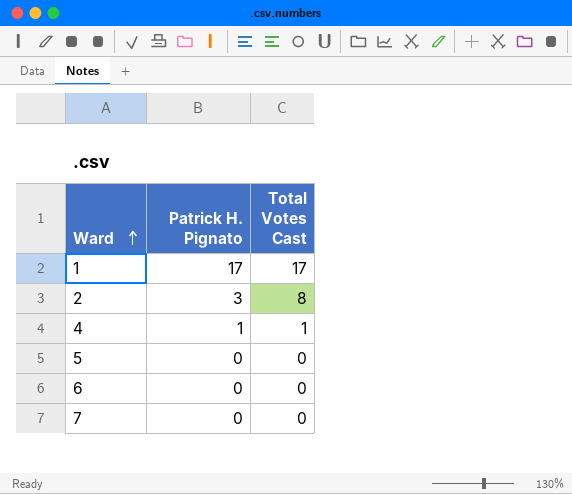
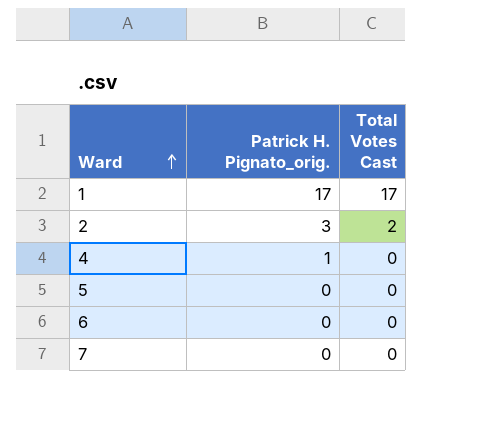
column name: Patrick H. Pignato -> Patrick H. Pignato_orig.
2 | Total Votes Cast: 8 -> 2
4 | Total Votes Cast: 1 -> 0

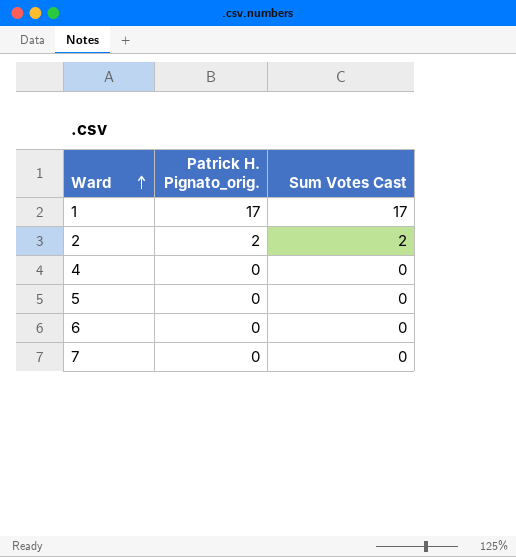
column name: Total Votes Cast -> Sum Votes Cast
2 | Patrick H. Pignato_orig.: 3 -> 2
4 | Patrick H. Pignato_orig.: 1 -> 0

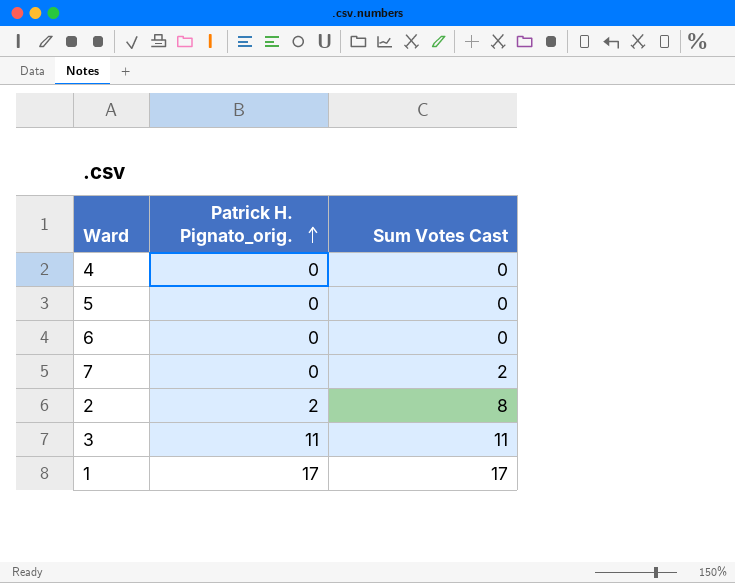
row order: Ward ascending -> Patrick H. Pignato_orig. ascending
7 | Sum Votes Cast: 0 -> 2
2 | Sum Votes Cast: 2 -> 8
row 3: none -> 11 | 11

